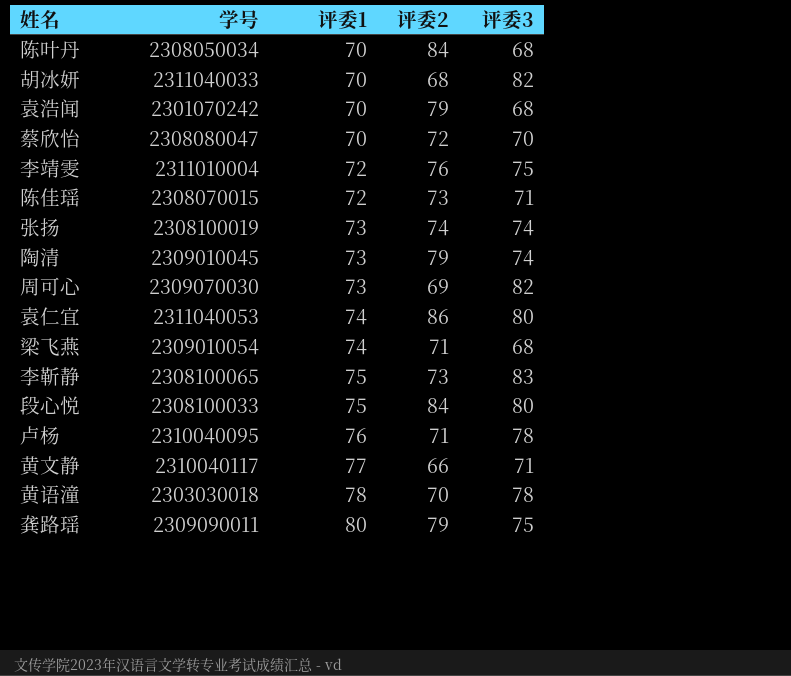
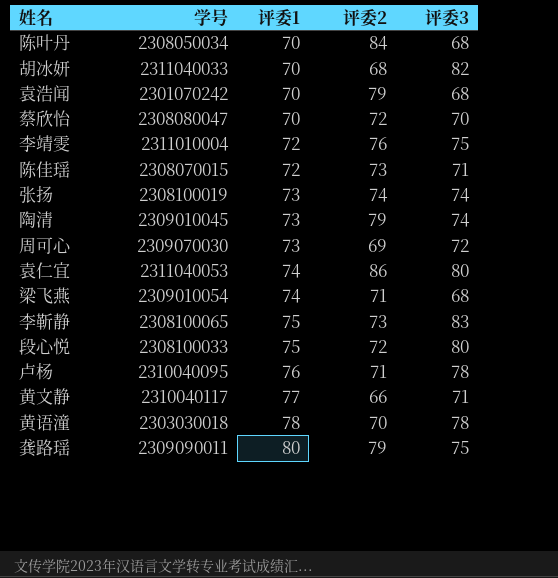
周可心 | 评委3: 82 -> 72
段心悦 | 评委2: 84 -> 72

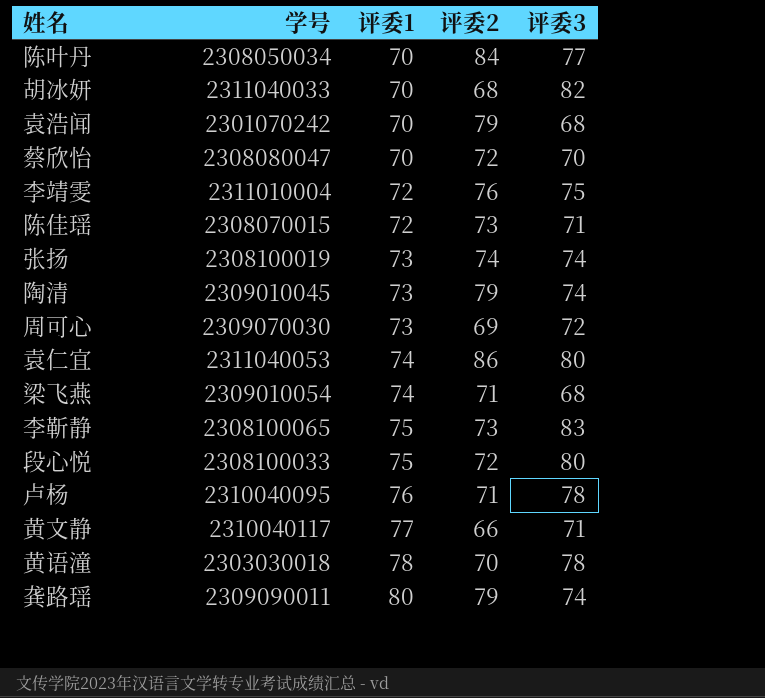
陈叶丹 | 评委3: 68 -> 77
龚路瑶 | 评委3: 75 -> 74

